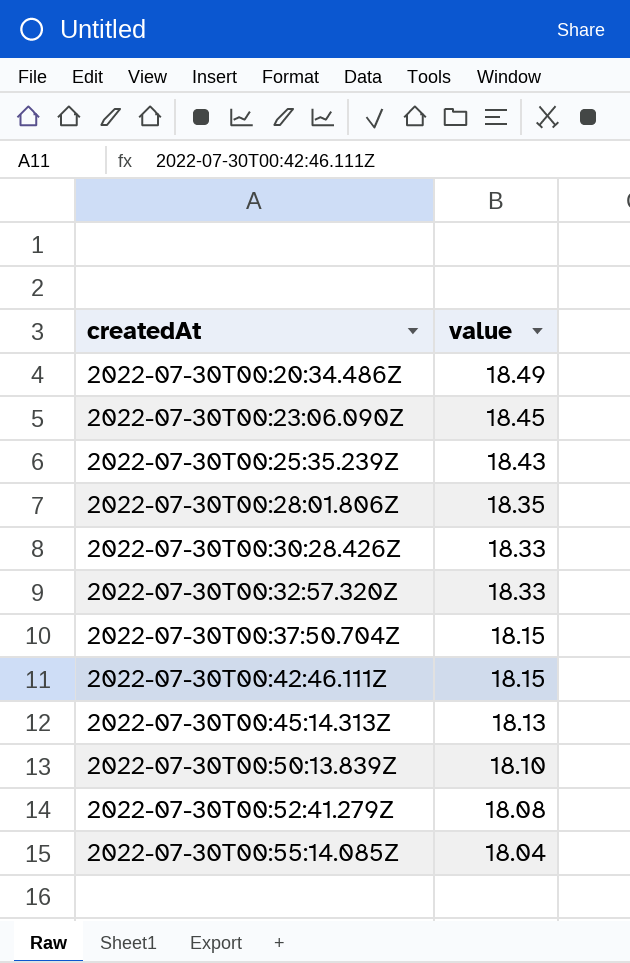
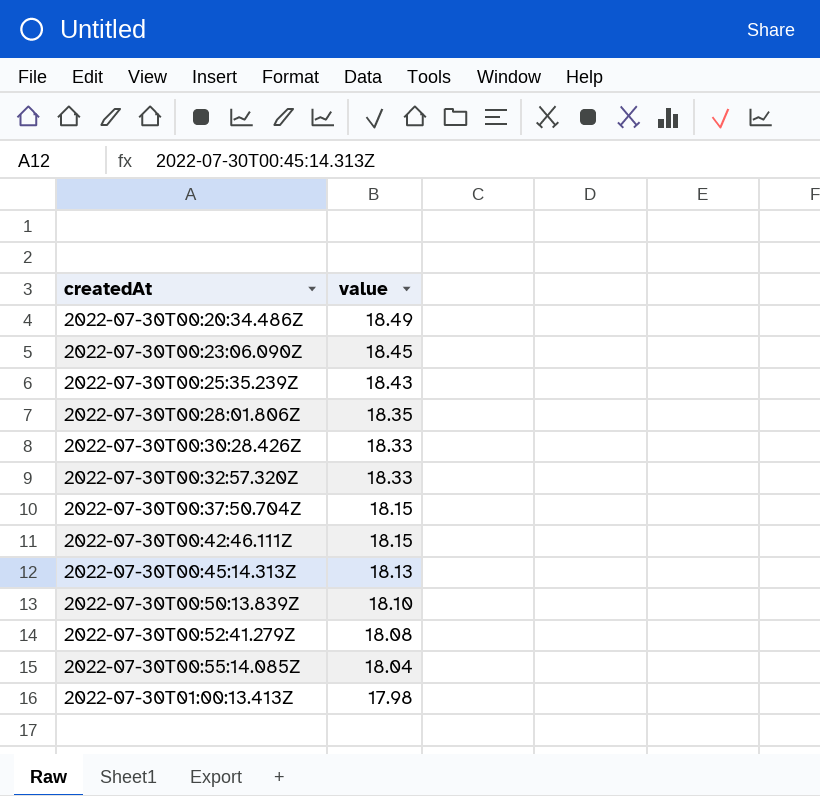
row 2022-07-30T01:00:13.413Z: none -> 17.98

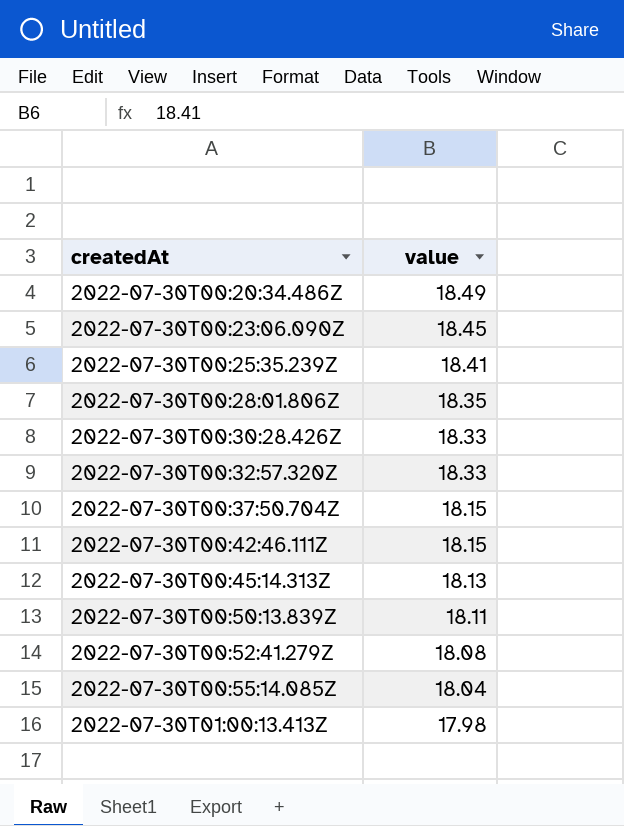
2022-07-30T00:25:35.239Z | value: 18.43 -> 18.41
2022-07-30T00:50:13.839Z | value: 18.10 -> 18.11

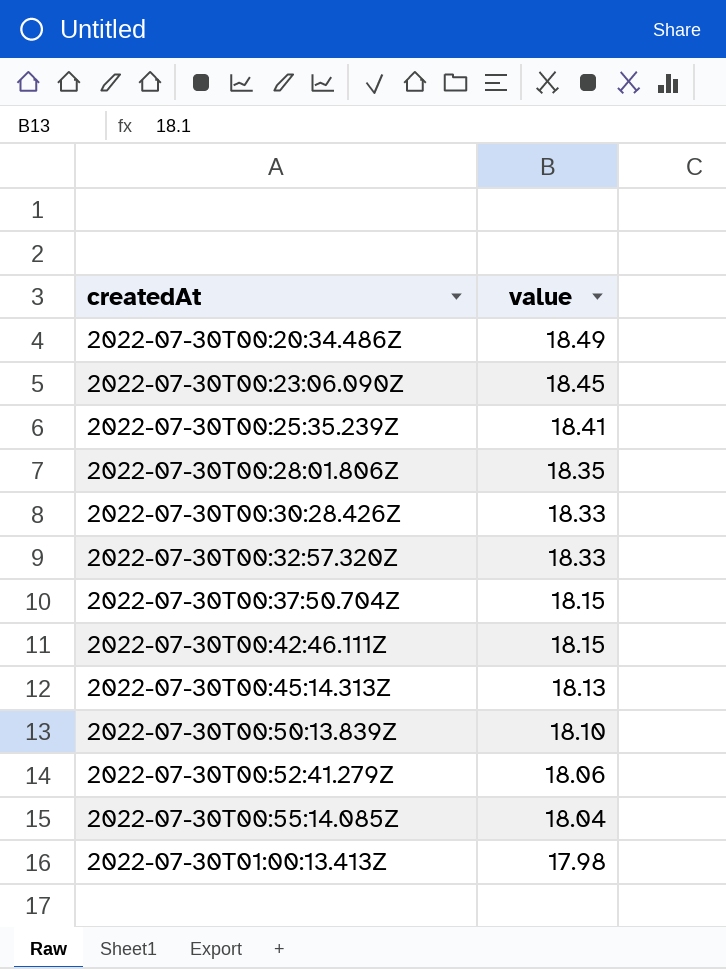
2022-07-30T00:50:13.839Z | value: 18.11 -> 18.10
2022-07-30T00:52:41.279Z | value: 18.08 -> 18.06

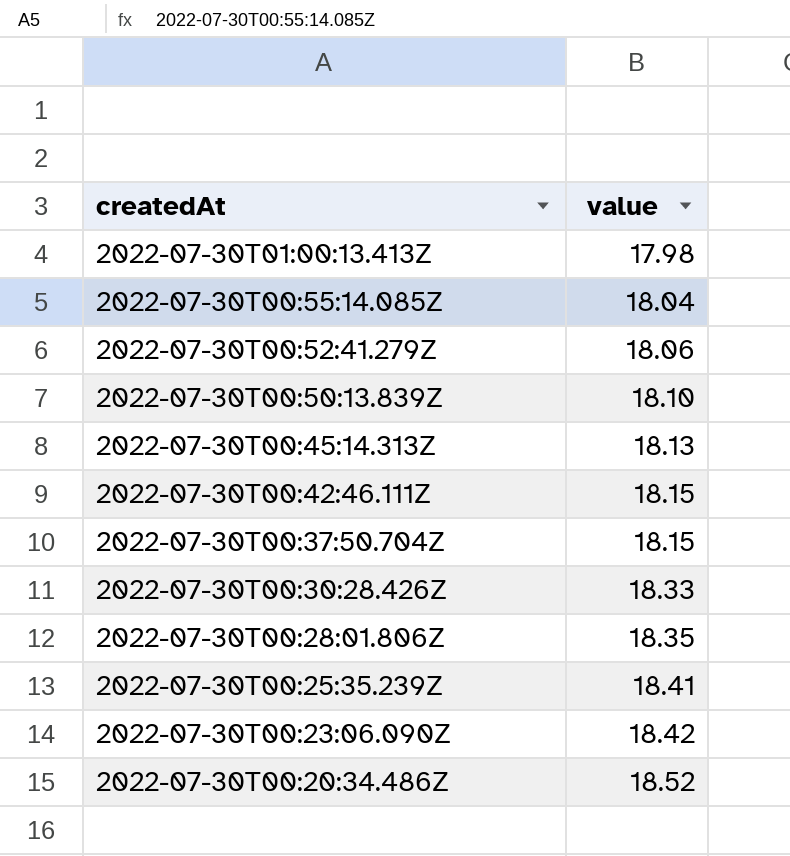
row order: createdAt ascending -> createdAt descending
row 2022-07-30T00:32:57.320Z: 18.33 -> none
2022-07-30T00:23:06.090Z | value: 18.45 -> 18.42
2022-07-30T00:20:34.486Z | value: 18.49 -> 18.52

